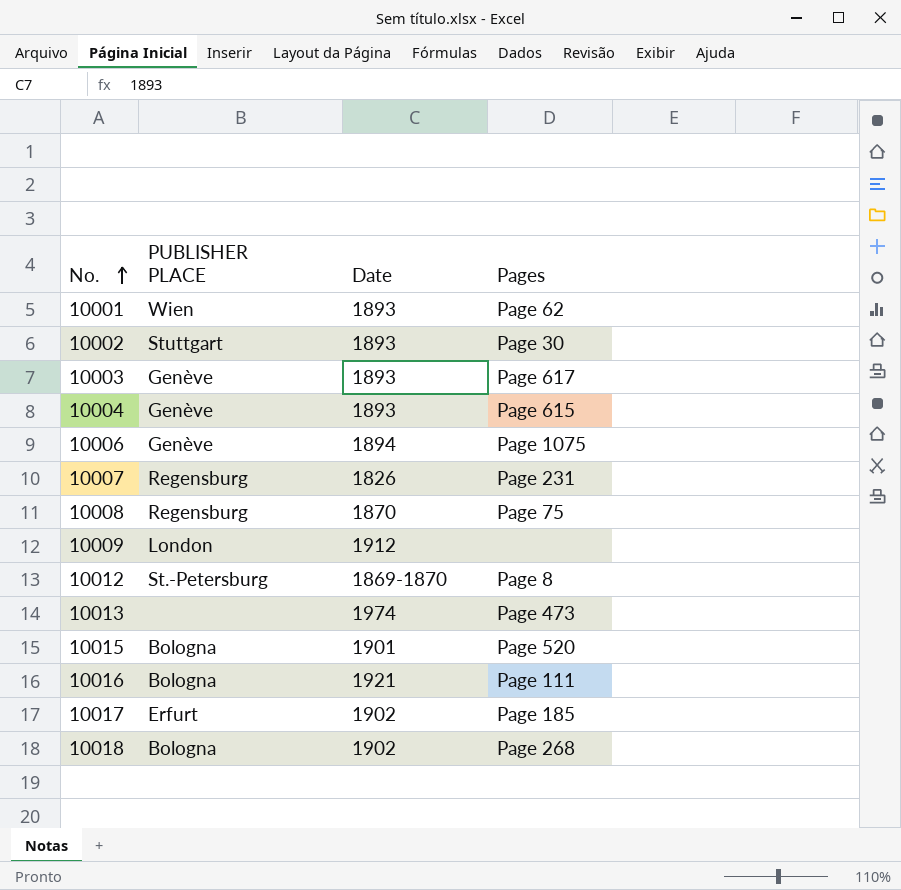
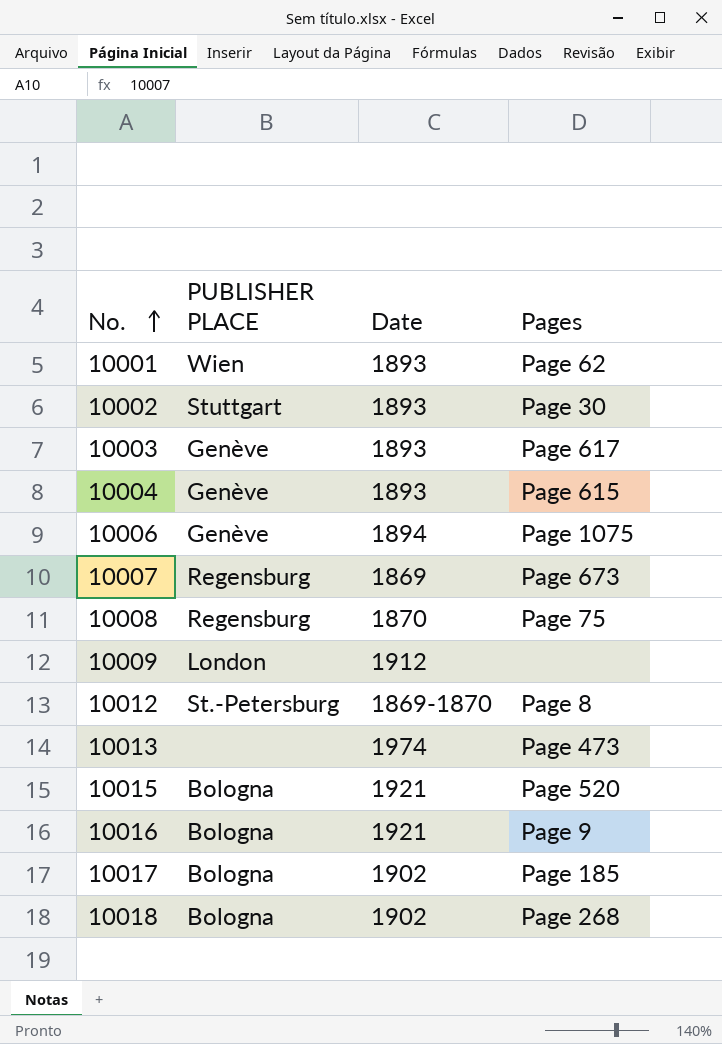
10007 | Date: 1826 -> 1869
10007 | Pages: Page 231 -> Page 673
10015 | Date: 1901 -> 1921
10016 | Pages: Page 111 -> Page 9
10017 | PUBLISHER PLACE: Erfurt -> Bologna

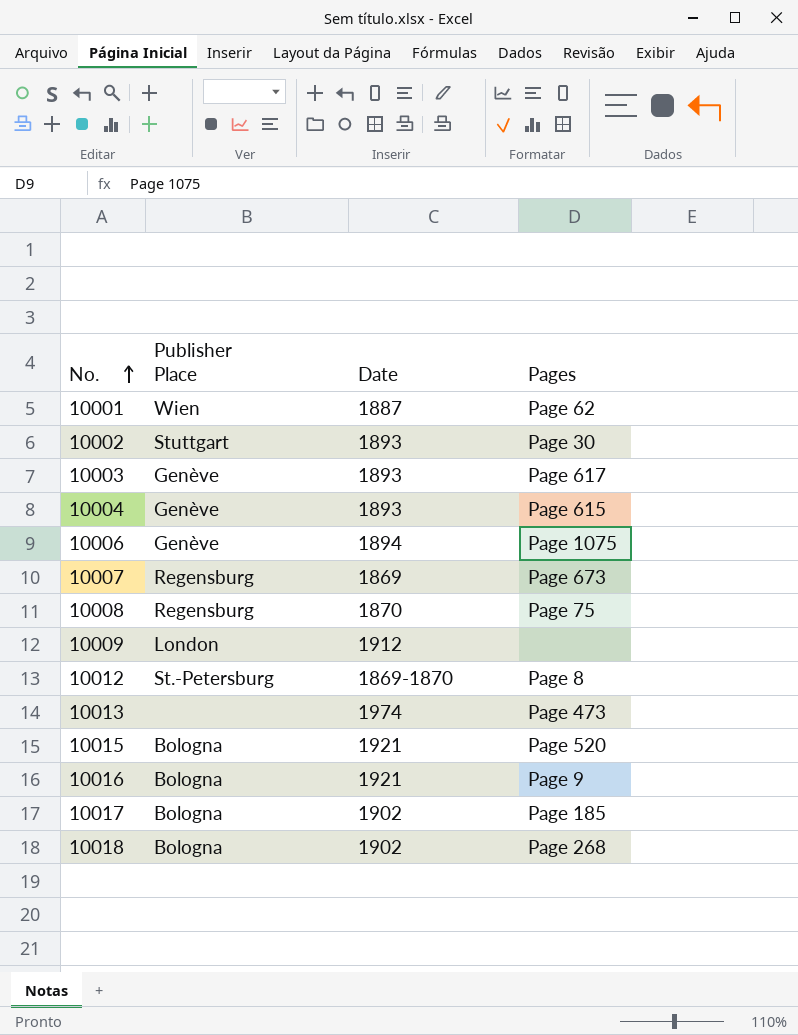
column name: PUBLISHER PLACE -> Publisher Place
10001 | Date: 1893 -> 1887

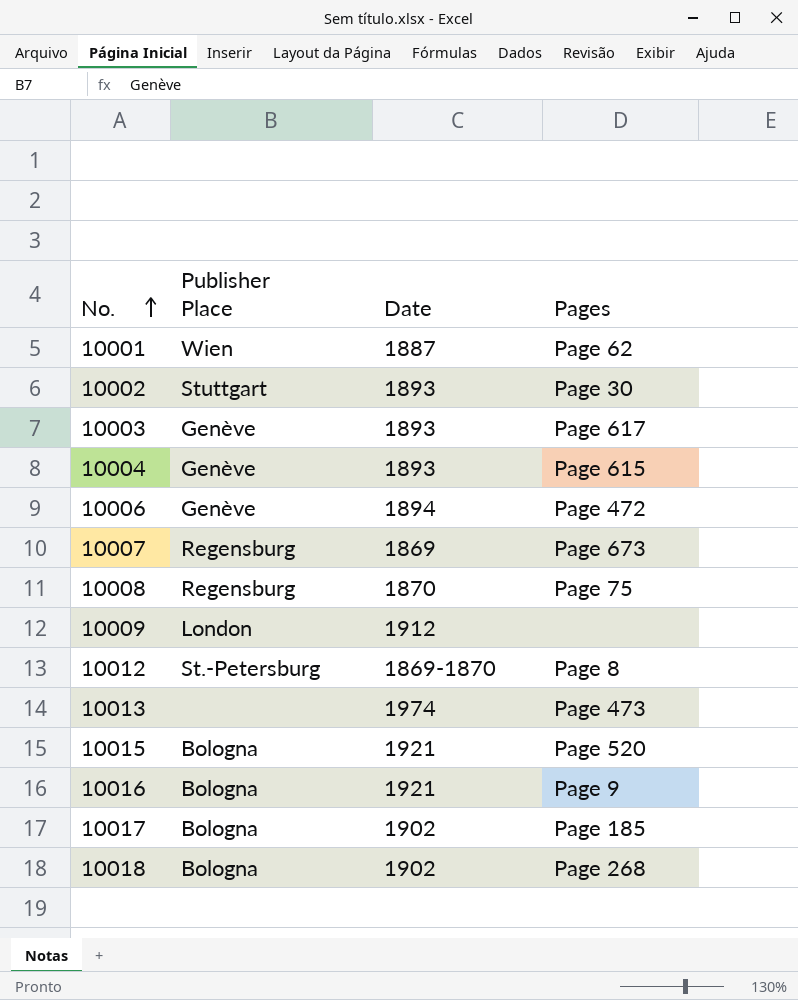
10006 | Pages: Page 1075 -> Page 472

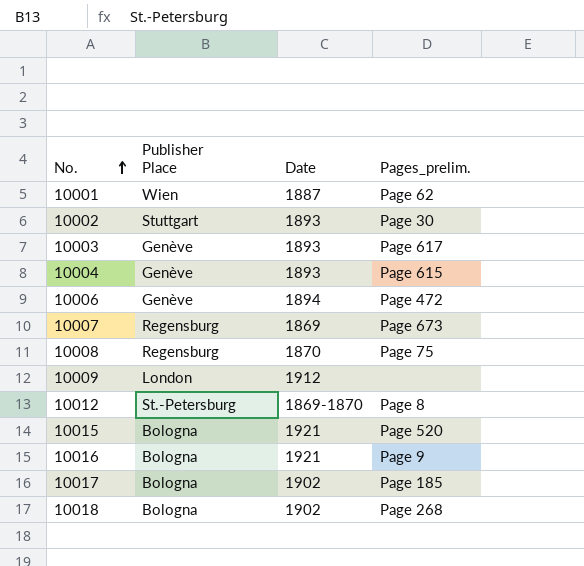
column name: Pages -> Pages_prelim.
row 10013: none | 1974 | Page 473 -> none

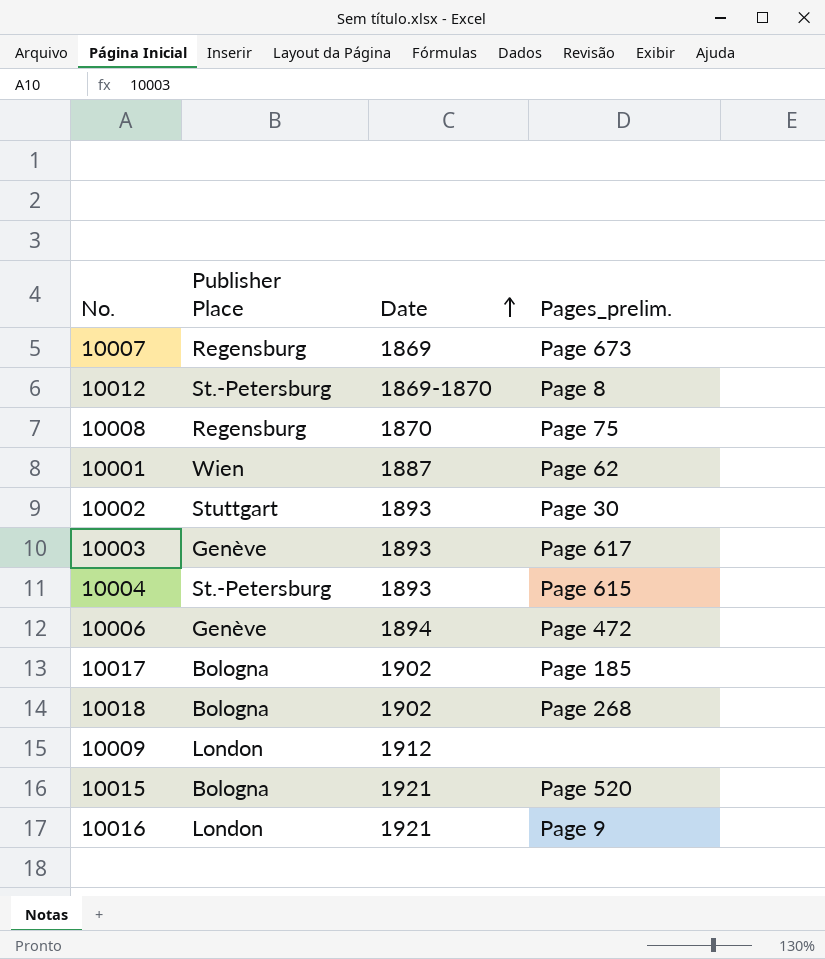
row order: No. ascending -> Date ascending
10004 | Publisher Place: Genève -> St.-Petersburg
10016 | Publisher Place: Bologna -> London

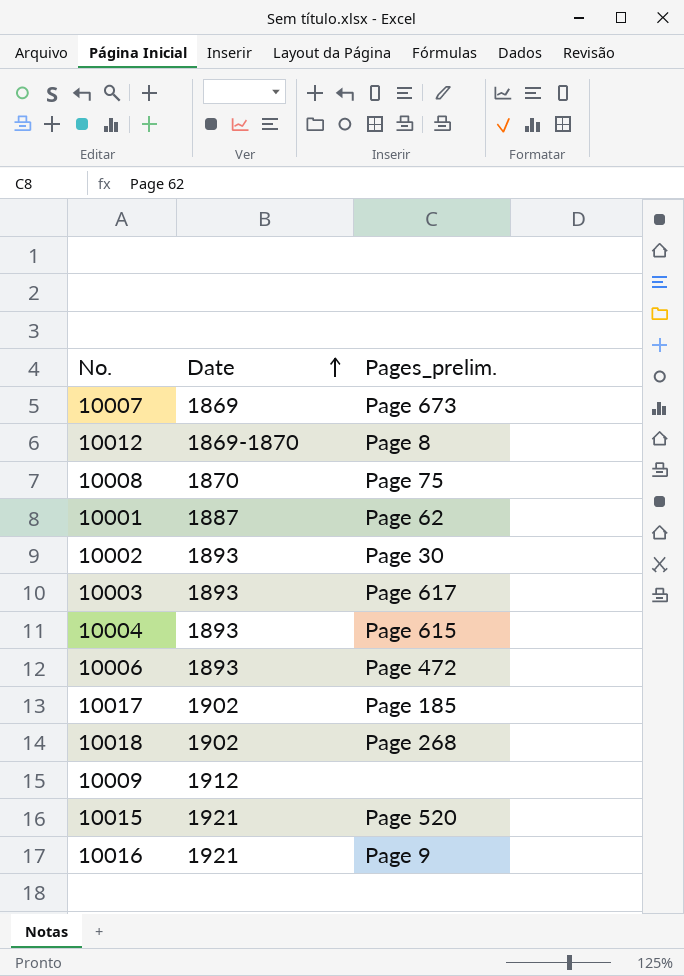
column Publisher Place | position: 2 -> none
10006 | Date: 1894 -> 1893

